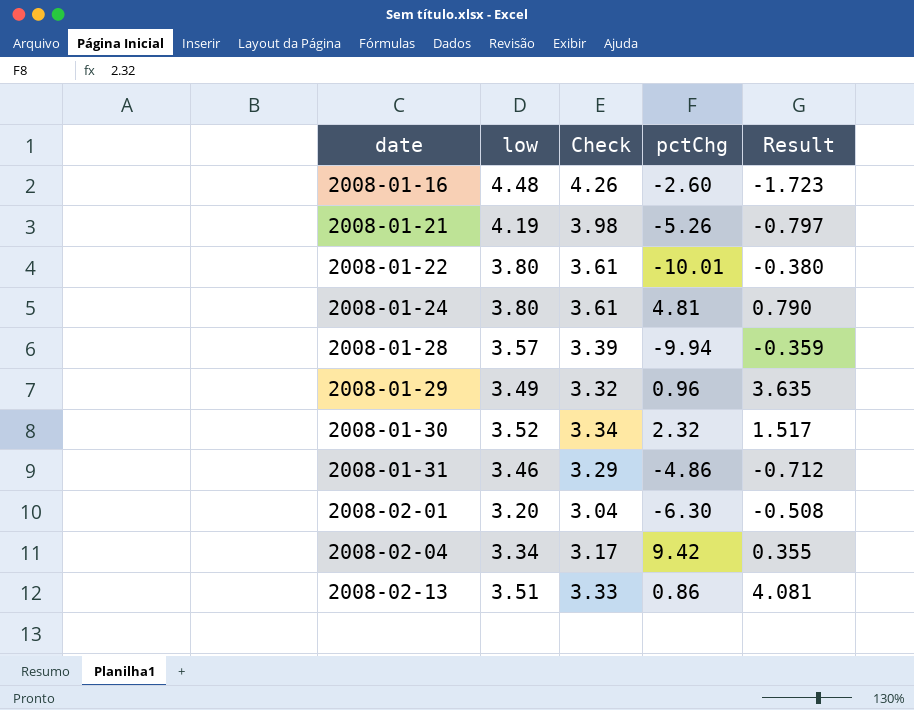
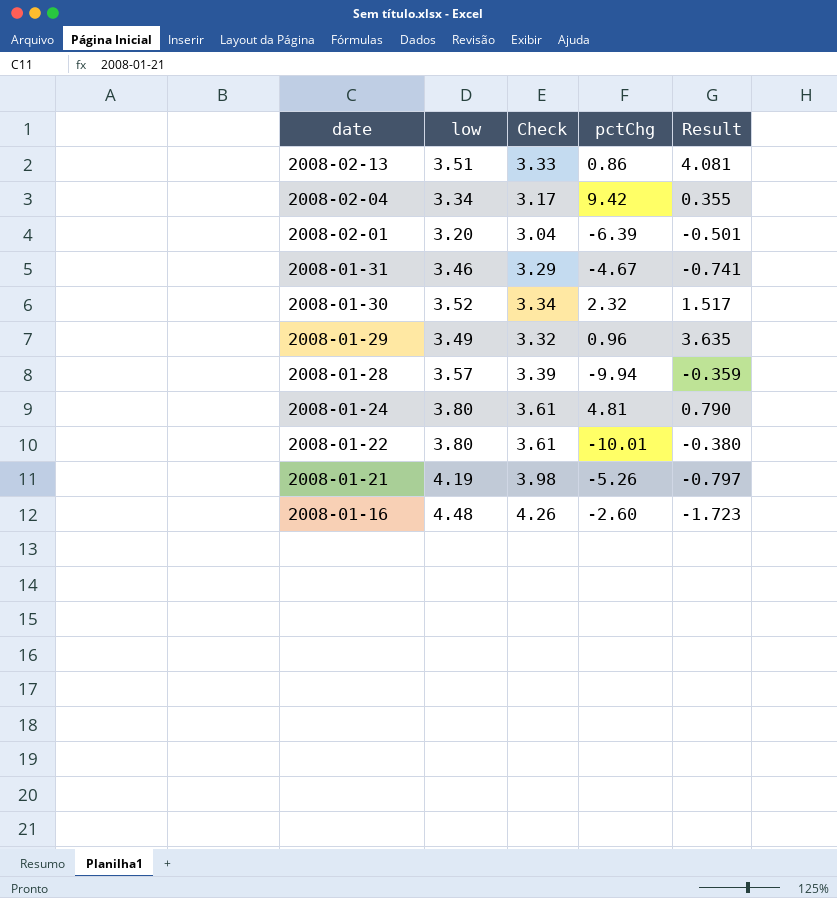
row order: date ascending -> date descending
2008-02-01 | pctChg: -6.30 -> -6.39
2008-02-01 | Result: -0.508 -> -0.501
2008-01-31 | pctChg: -4.86 -> -4.67
2008-01-31 | Result: -0.712 -> -0.741

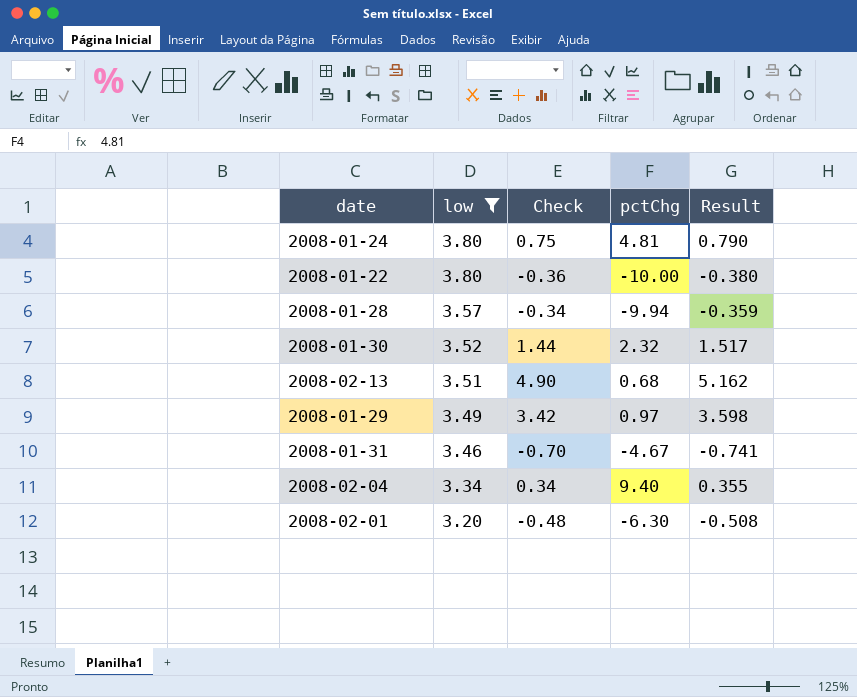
filter: none -> low <= 3.80
row order: date descending -> low descending
column Check | formula: [low] * 0.95 -> [Result] * 0.95
2008-01-22 | pctChg: -10.01 -> -10.00
2008-02-13 | pctChg: 0.86 -> 0.68
2008-02-13 | Result: 4.081 -> 5.162
2008-01-29 | pctChg: 0.96 -> 0.97
2008-01-29 | Result: 3.635 -> 3.598
2008-02-04 | pctChg: 9.42 -> 9.40
2008-02-01 | pctChg: -6.39 -> -6.30
2008-02-01 | Result: -0.501 -> -0.508

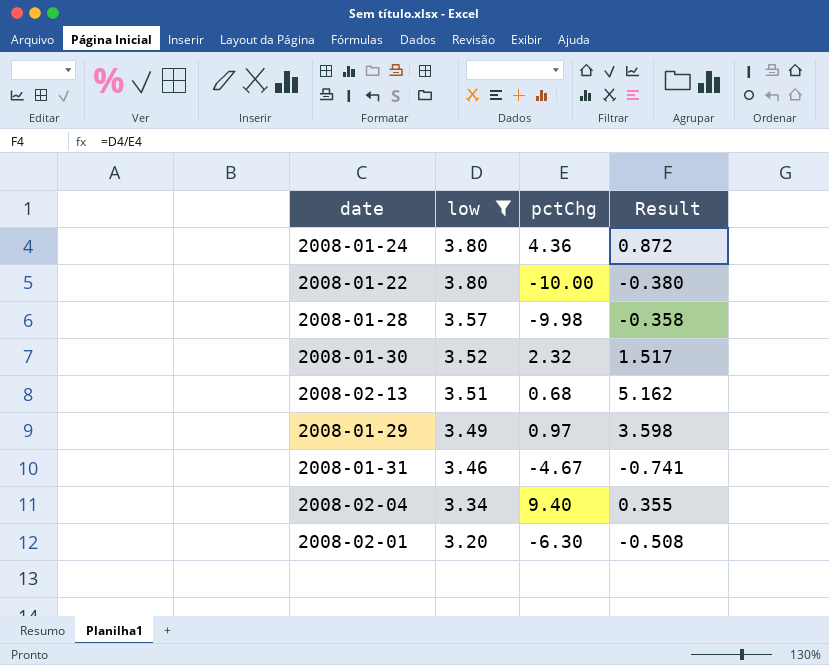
column Check | formula: [Result] * 0.95 -> none
2008-01-24 | pctChg: 4.81 -> 4.36
2008-01-24 | Result: 0.790 -> 0.872
2008-01-28 | pctChg: -9.94 -> -9.98
2008-01-28 | Result: -0.359 -> -0.358

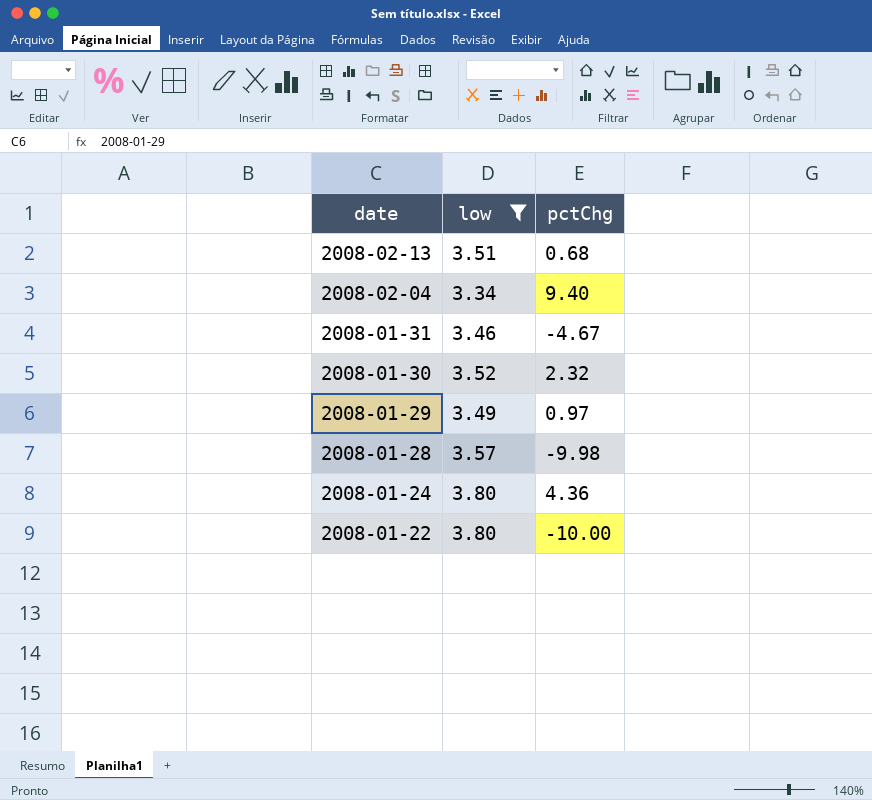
row order: low descending -> date descending
column Result | formula: [low] / [pctChg] -> none
row 2008-02-01: 3.20 | -6.30 | -0.508 -> none

